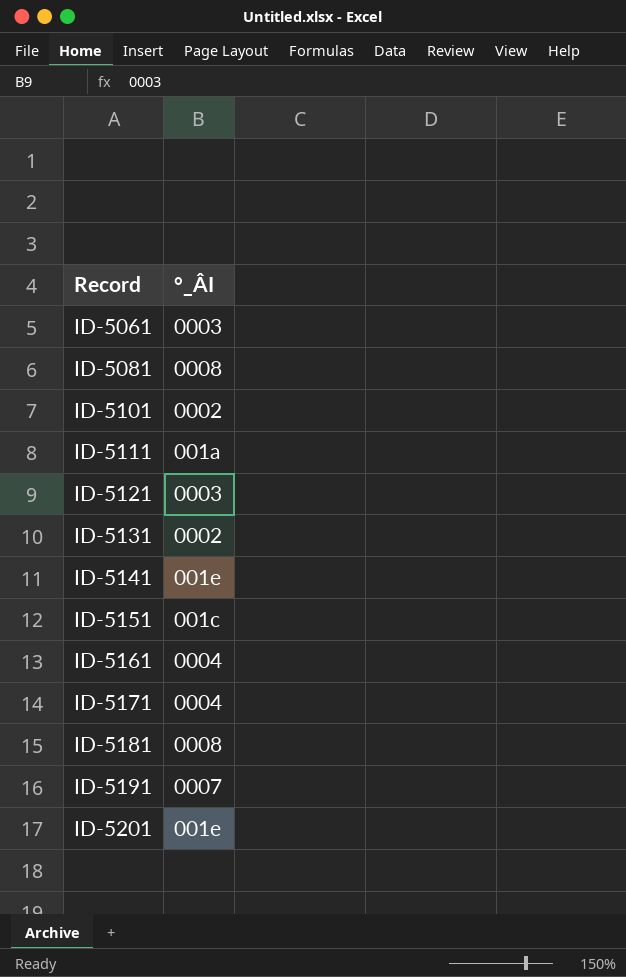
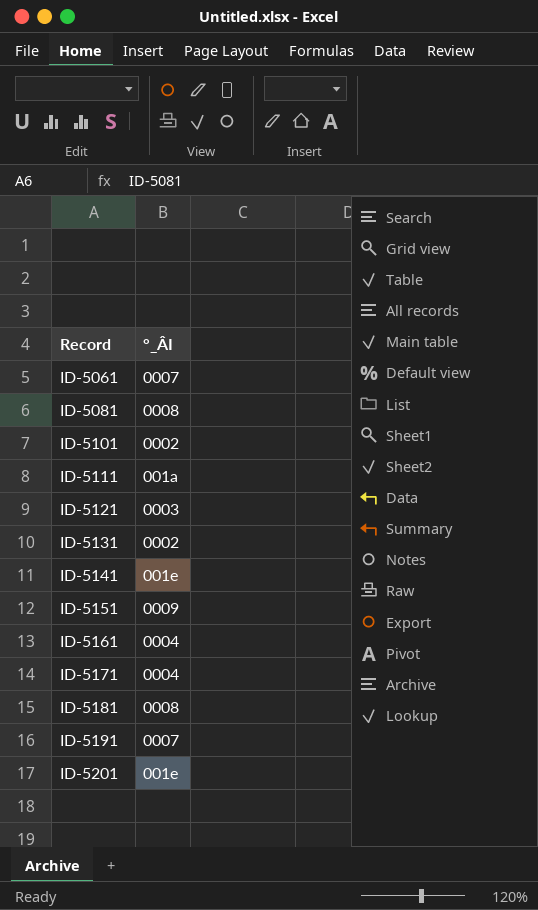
ID-5061 | °_ÂI: 0003 -> 0007
ID-5151 | °_ÂI: 001c -> 0009

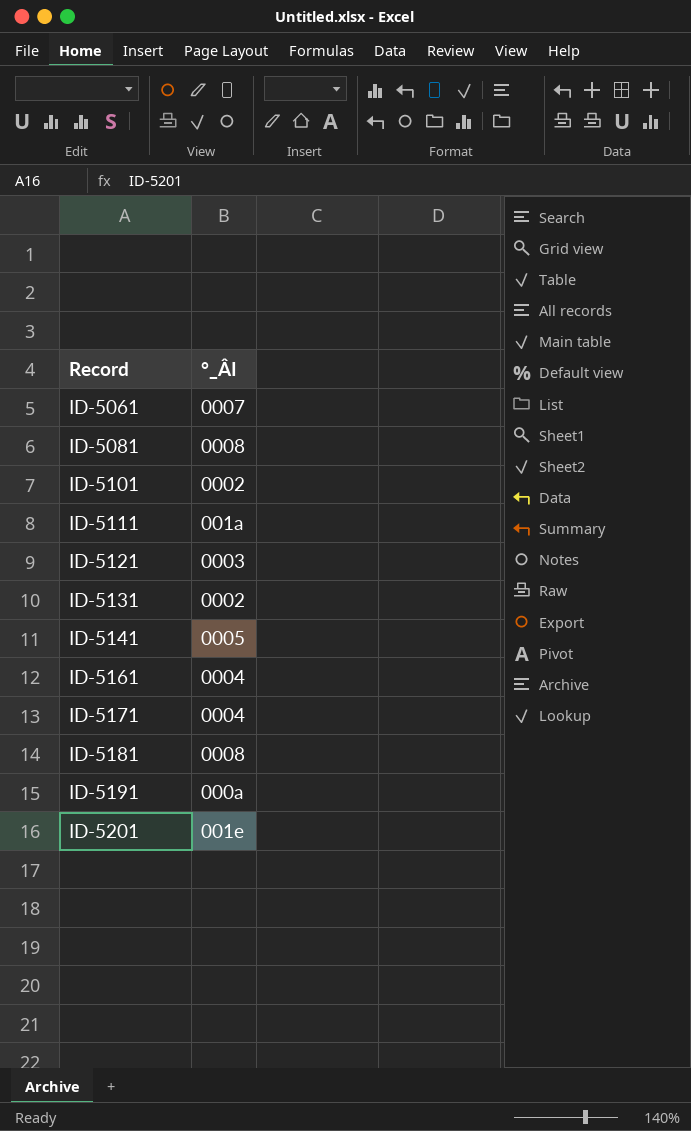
row ID-5151: 0009 -> none
ID-5141 | °_ÂI: 001e -> 0005
ID-5191 | °_ÂI: 0007 -> 000a

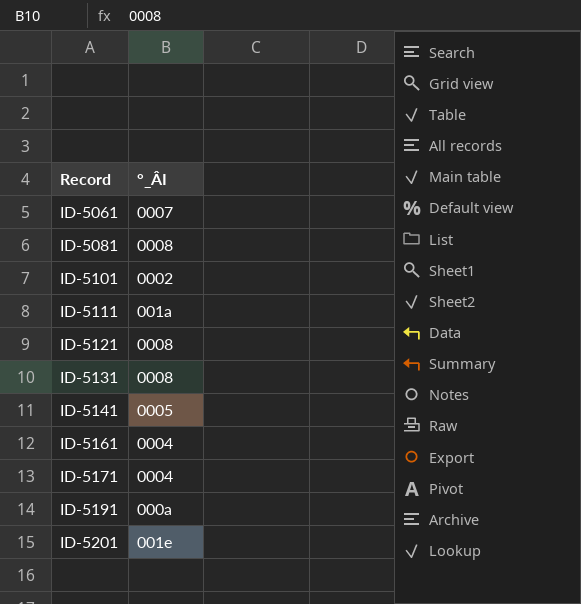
row ID-5181: 0008 -> none
ID-5121 | °_ÂI: 0003 -> 0008
ID-5131 | °_ÂI: 0002 -> 0008

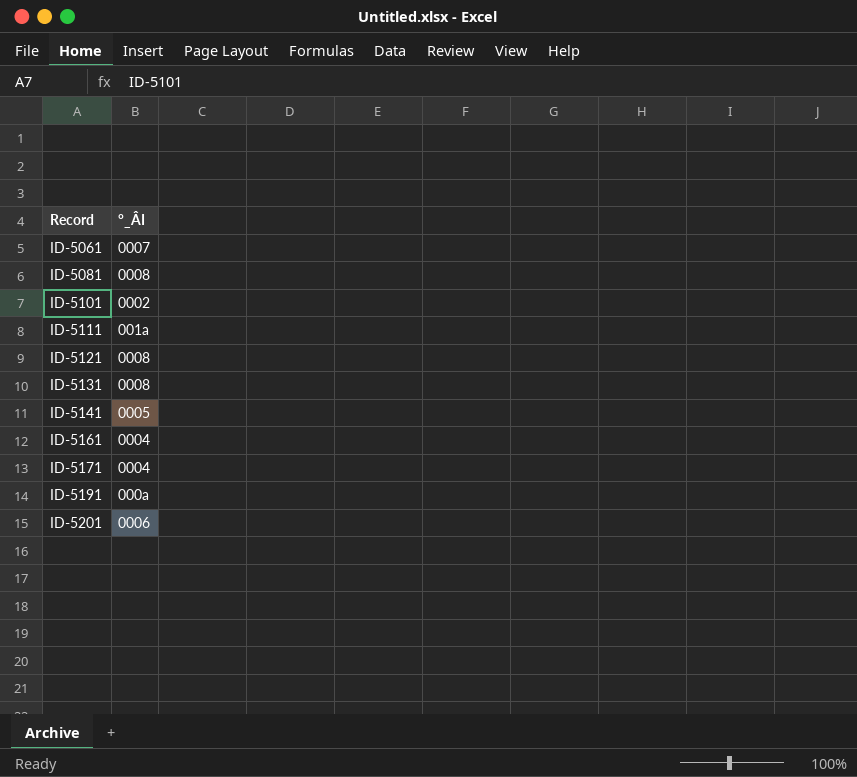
ID-5201 | °_ÂI: 001e -> 0006

